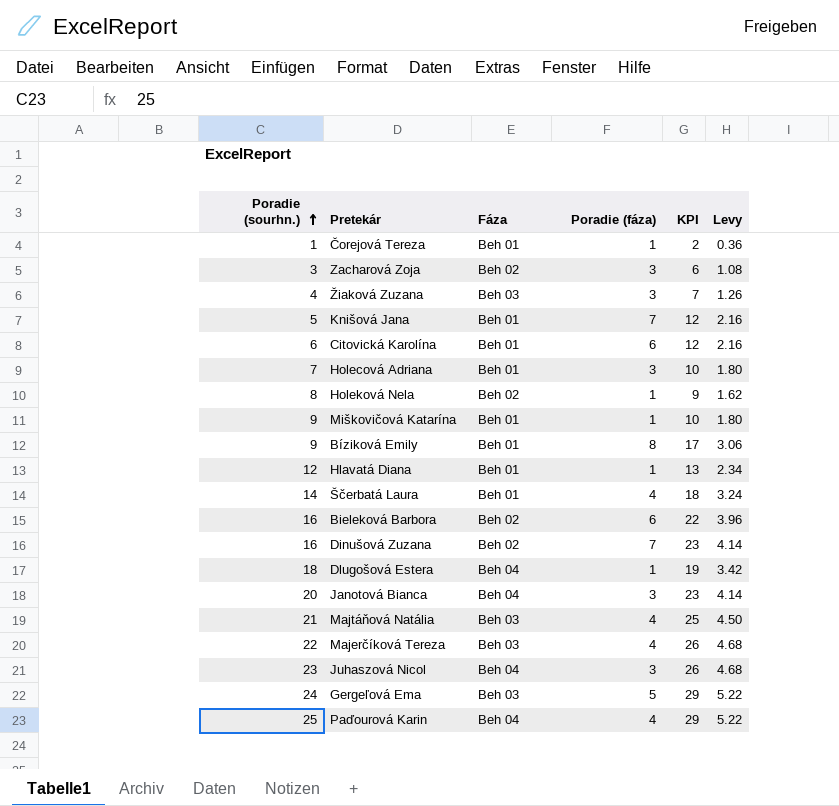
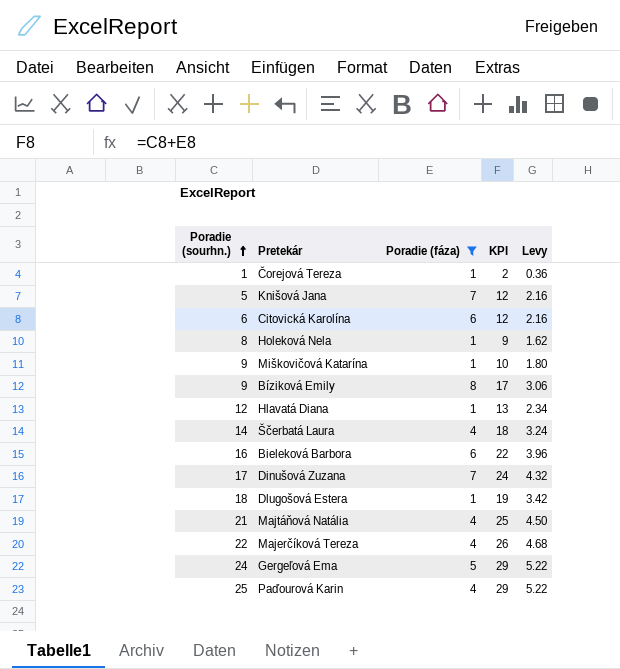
filter: none -> Poradie (fáza) != 3
column Fáza | position: 3 -> none
Dinušová Zuzana | Poradie (sourhn.): 16 -> 17
Dinušová Zuzana | KPI: 23 -> 24
Dinušová Zuzana | Levy: 4.14 -> 4.32

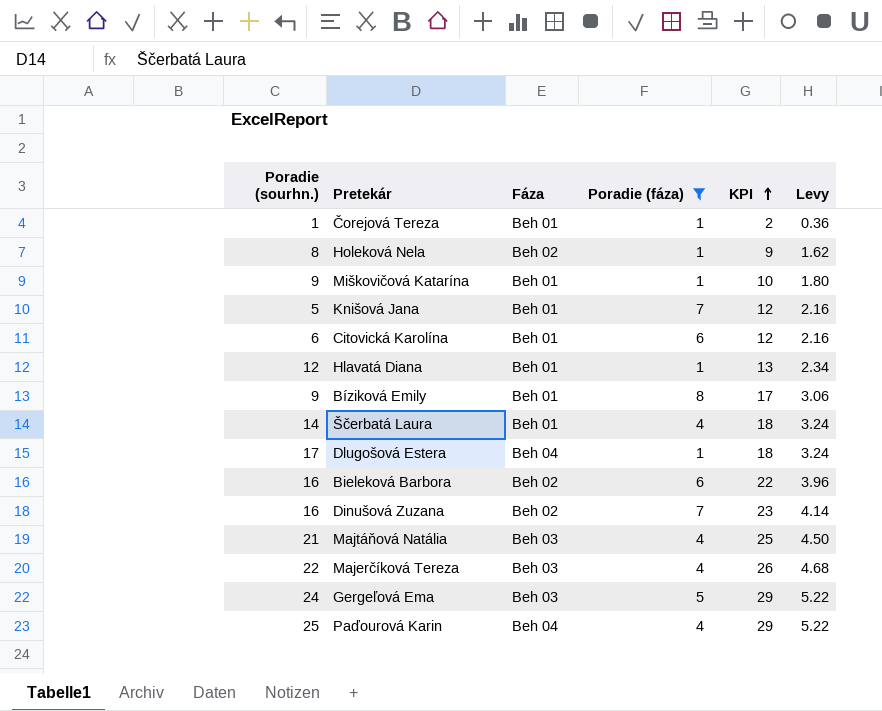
row order: Poradie (sourhn.) ascending -> KPI ascending
column Fáza | position: none -> 3
Dlugošová Estera | Poradie (sourhn.): 18 -> 17
Dlugošová Estera | KPI: 19 -> 18
Dlugošová Estera | Levy: 3.42 -> 3.24
Dinušová Zuzana | Poradie (sourhn.): 17 -> 16
Dinušová Zuzana | KPI: 24 -> 23
Dinušová Zuzana | Levy: 4.32 -> 4.14

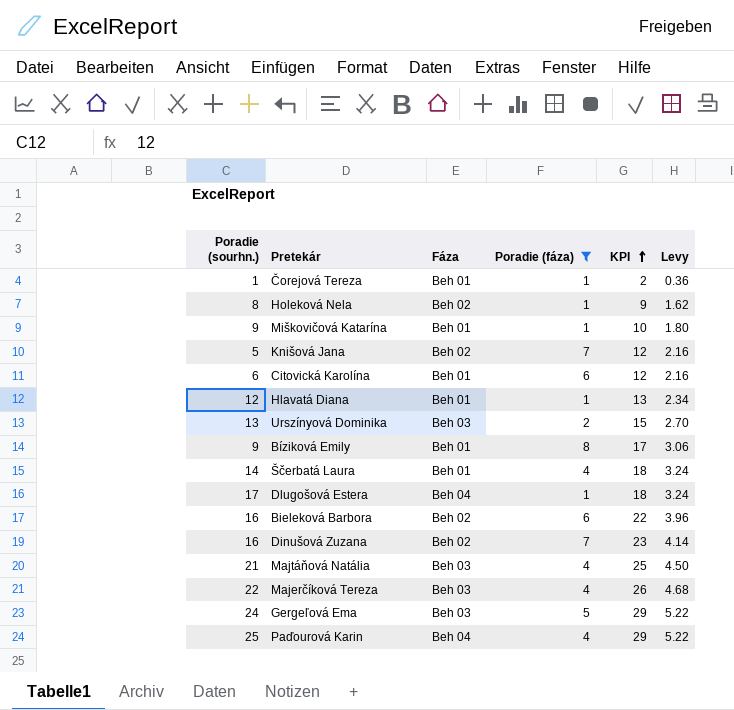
Knišová Jana | Fáza: Beh 01 -> Beh 02
row Urszínyová Dominika: none -> 13 | Beh 03 | 2 | 15 | 2.70

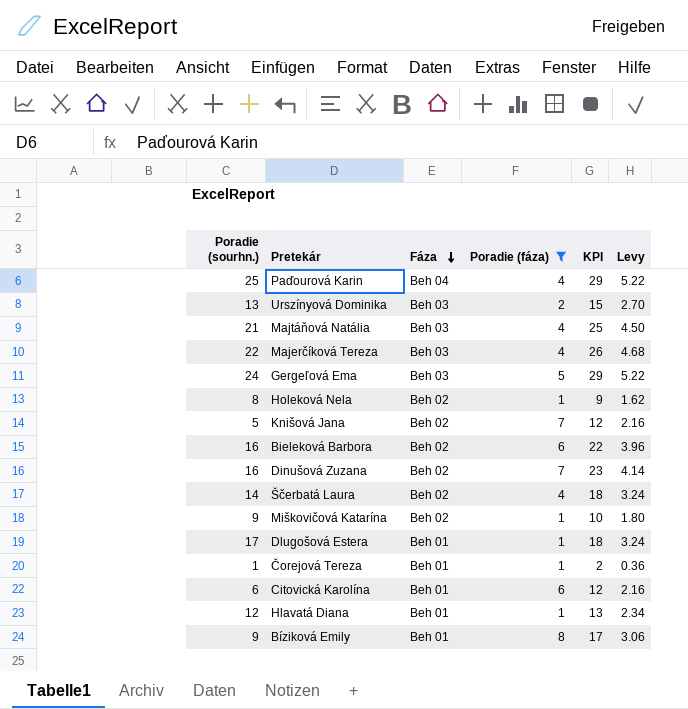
row order: KPI ascending -> Fáza descending
Ščerbatá Laura | Fáza: Beh 01 -> Beh 02
Miškovičová Katarína | Fáza: Beh 01 -> Beh 02
Dlugošová Estera | Fáza: Beh 04 -> Beh 01

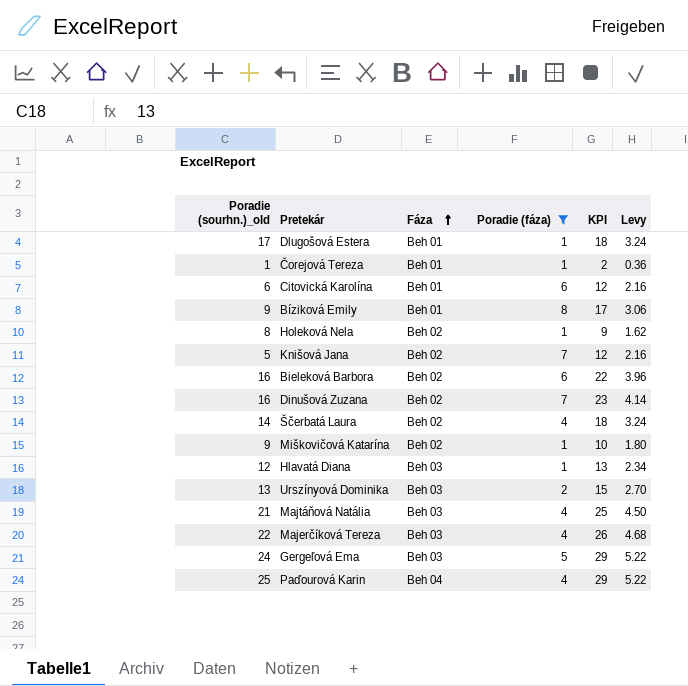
row order: Fáza descending -> Fáza ascending
column name: Poradie (sourhn.) -> Poradie (sourhn.)_old
Hlavatá Diana | Fáza: Beh 01 -> Beh 03

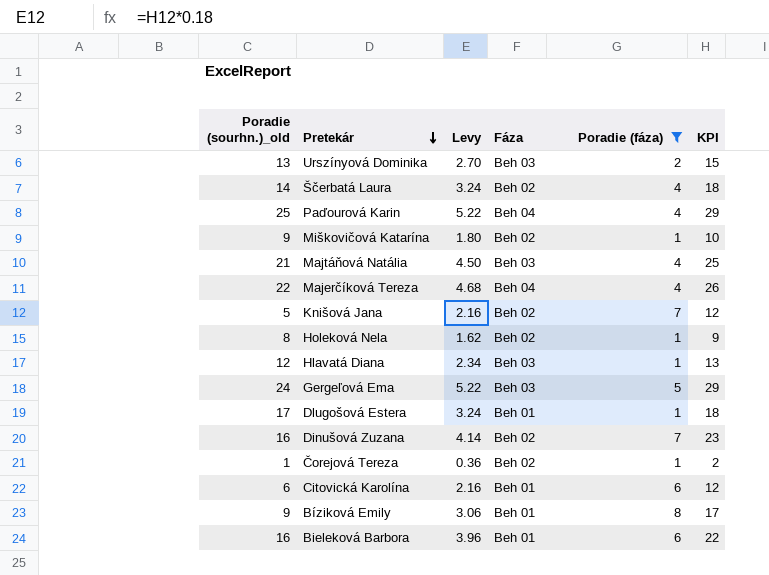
row order: Fáza ascending -> Pretekár descending
column Levy | position: 6 -> 3
Majerčíková Tereza | Fáza: Beh 03 -> Beh 04
Čorejová Tereza | Fáza: Beh 01 -> Beh 02
Bieleková Barbora | Fáza: Beh 02 -> Beh 01

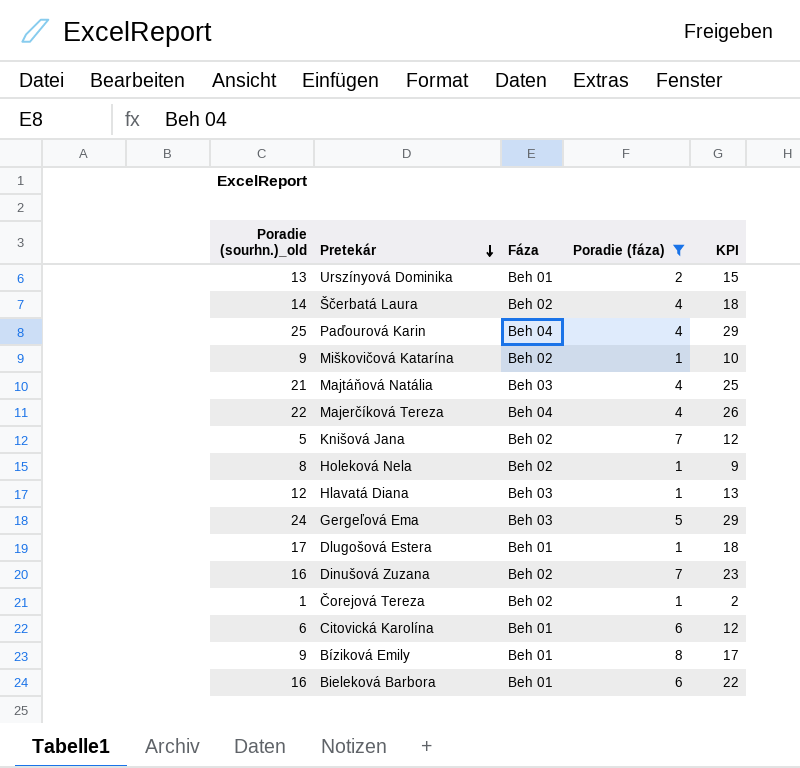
column Levy | formula: [KPI] * 0.18 -> none
Urszínyová Dominika | Fáza: Beh 03 -> Beh 01

